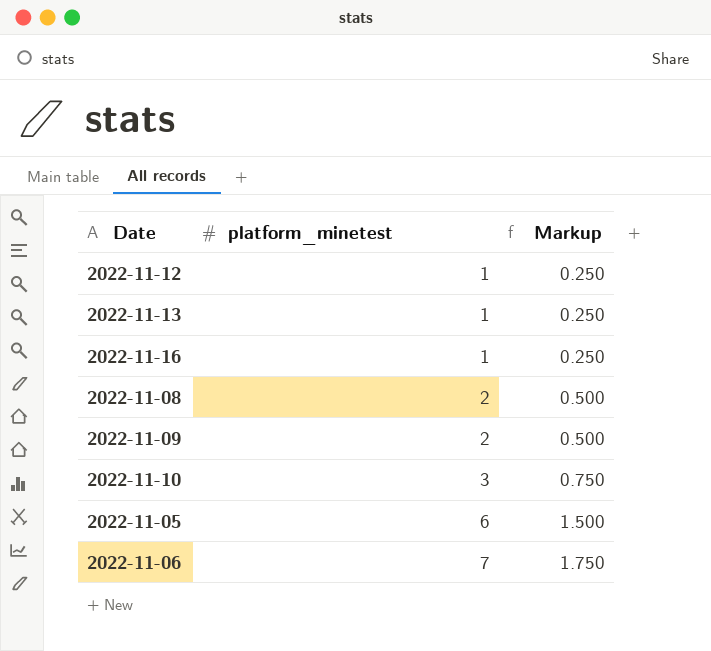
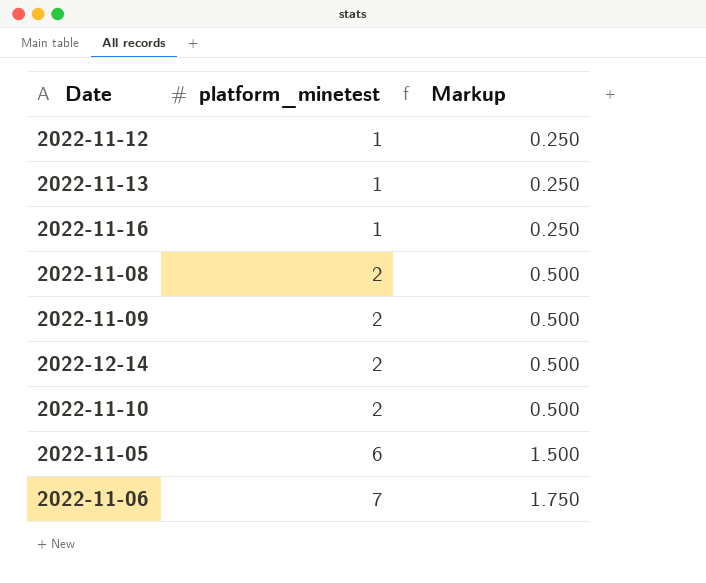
row 2022-12-14: none -> 2 | 0.500
2022-11-10 | platform_minetest: 3 -> 2
2022-11-10 | Markup: 0.750 -> 0.500

